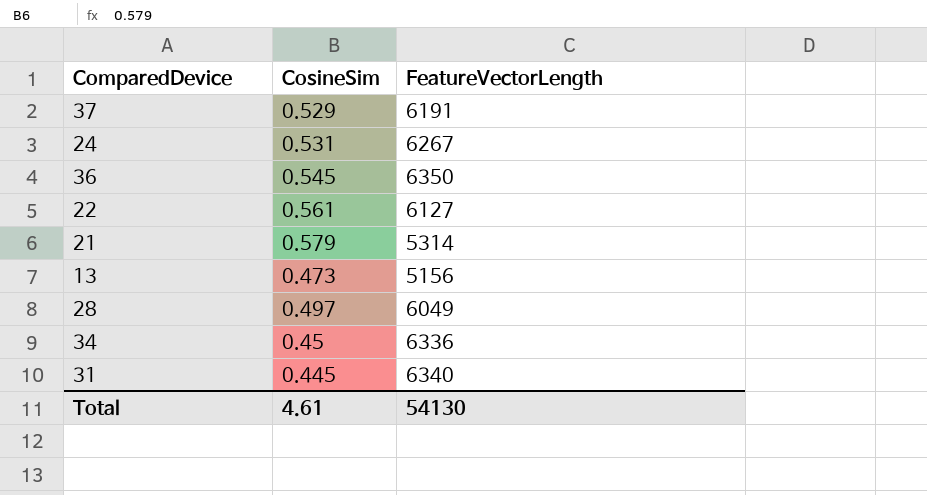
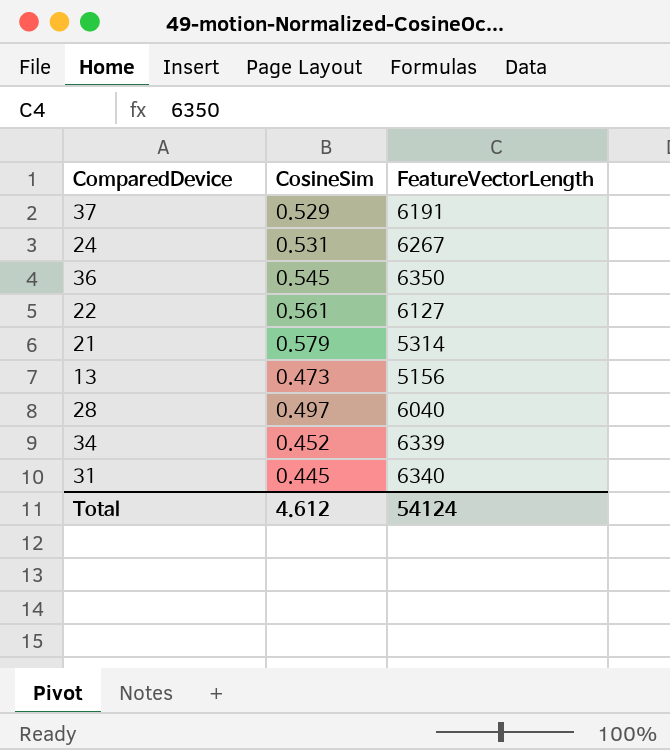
28 | FeatureVectorLength: 6049 -> 6040
34 | CosineSim: 0.45 -> 0.452
34 | FeatureVectorLength: 6336 -> 6339
Total | CosineSim: 4.61 -> 4.612
Total | FeatureVectorLength: 54130 -> 54124

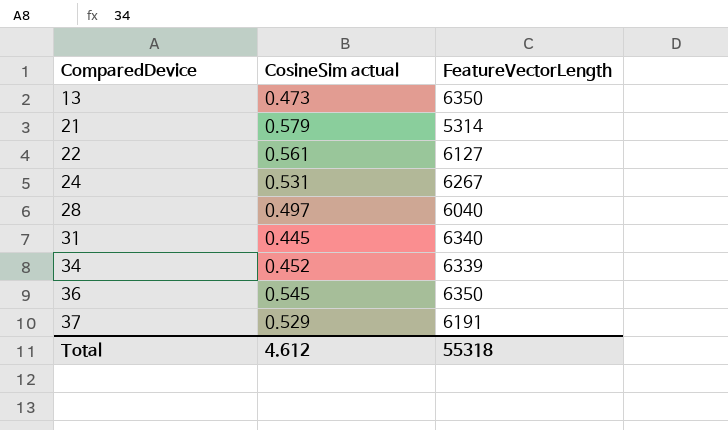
row order: none -> ComparedDevice ascending
column name: CosineSim -> CosineSim actual
13 | FeatureVectorLength: 5156 -> 6350
Total | FeatureVectorLength: 54124 -> 55318

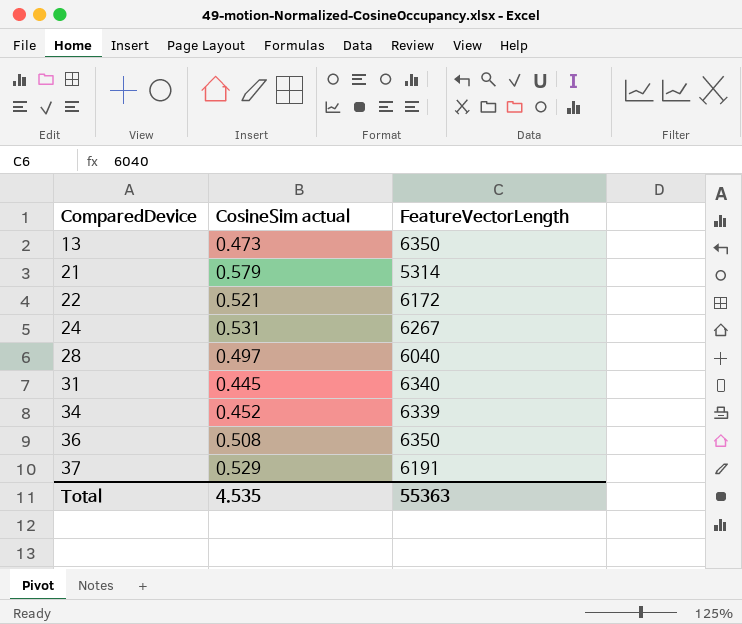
22 | CosineSim actual: 0.561 -> 0.521
22 | FeatureVectorLength: 6127 -> 6172
36 | CosineSim actual: 0.545 -> 0.508
Total | CosineSim actual: 4.612 -> 4.535
Total | FeatureVectorLength: 55318 -> 55363

